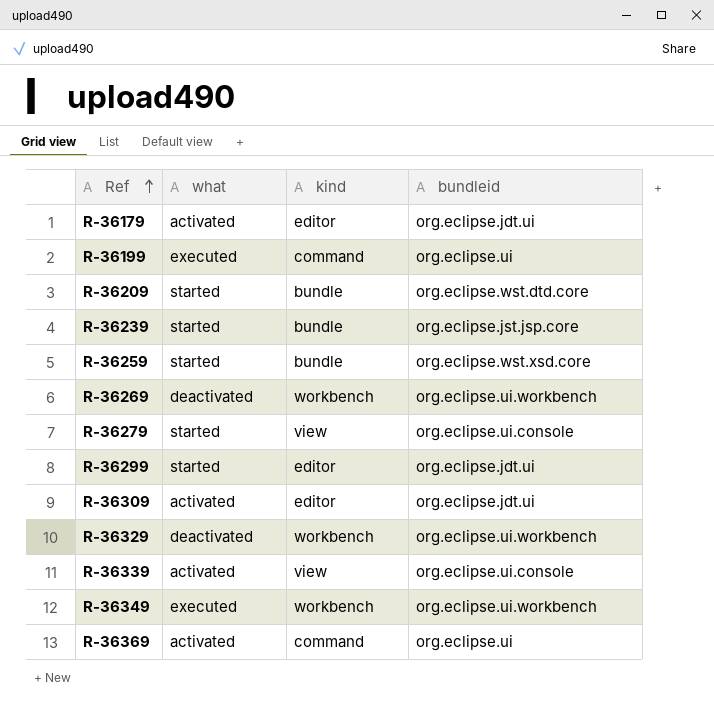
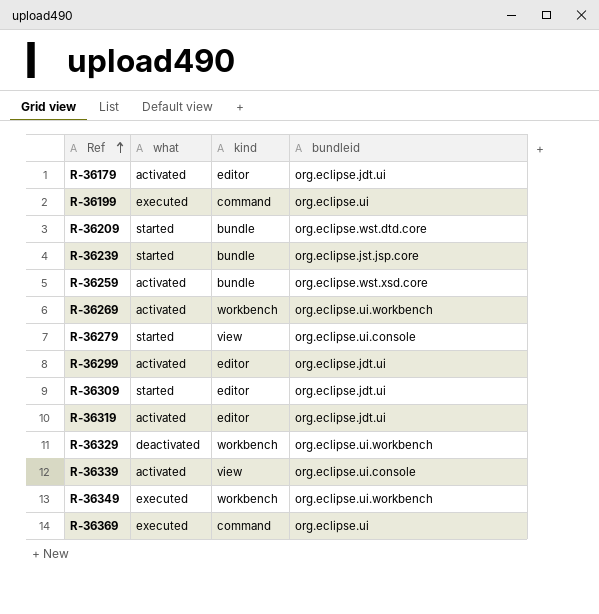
R-36259 | what: started -> activated
R-36269 | what: deactivated -> activated
R-36299 | what: started -> activated
R-36309 | what: activated -> started
row R-36319: none -> activated | editor | org.eclipse.jdt.ui
R-36369 | what: activated -> executed

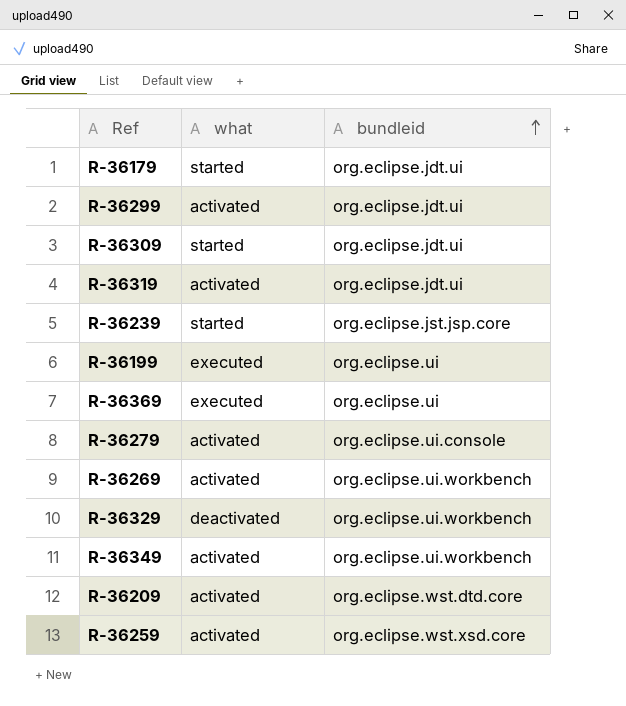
row order: Ref ascending -> bundleid ascending
column kind | position: 3 -> none
row R-36339: activated | view | org.eclipse.ui.console -> none
R-36179 | what: activated -> started
R-36279 | what: started -> activated
R-36349 | what: executed -> activated
R-36209 | what: started -> activated

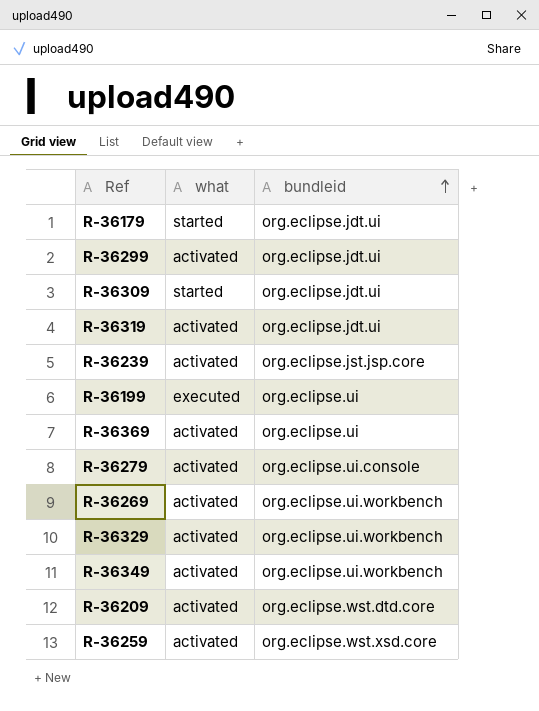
R-36239 | what: started -> activated
R-36369 | what: executed -> activated
R-36329 | what: deactivated -> activated

